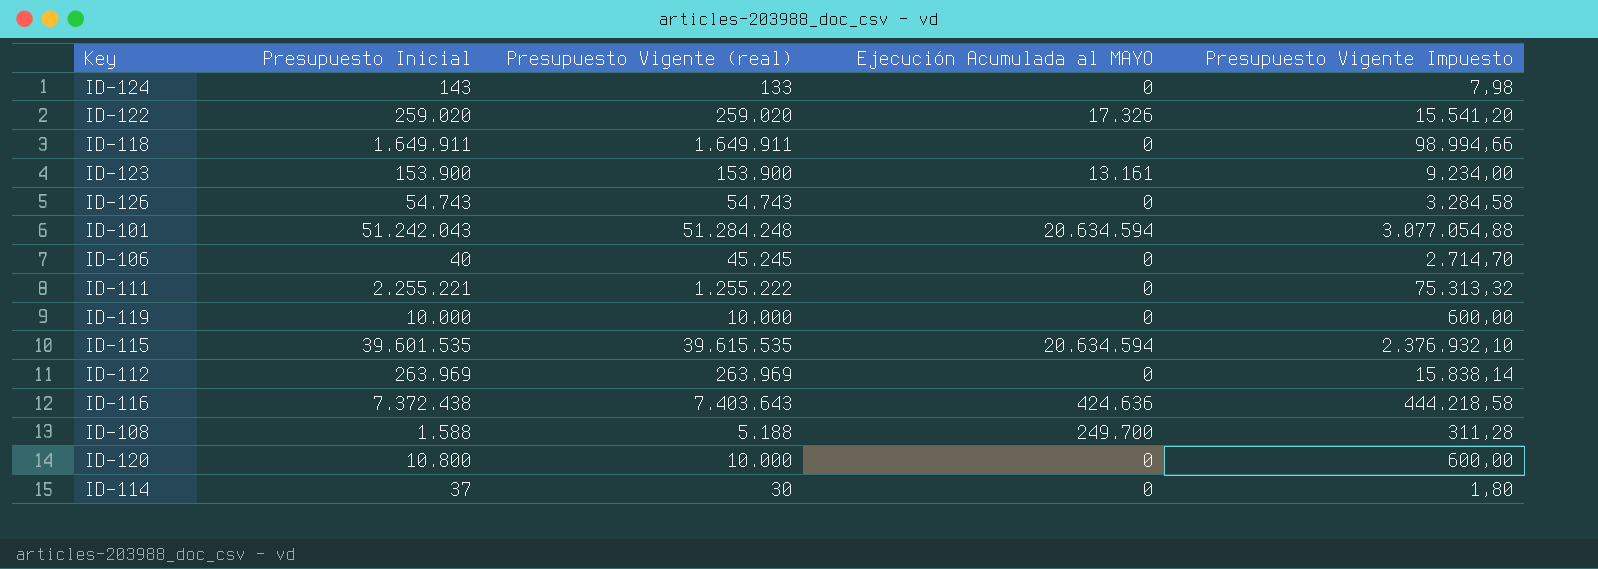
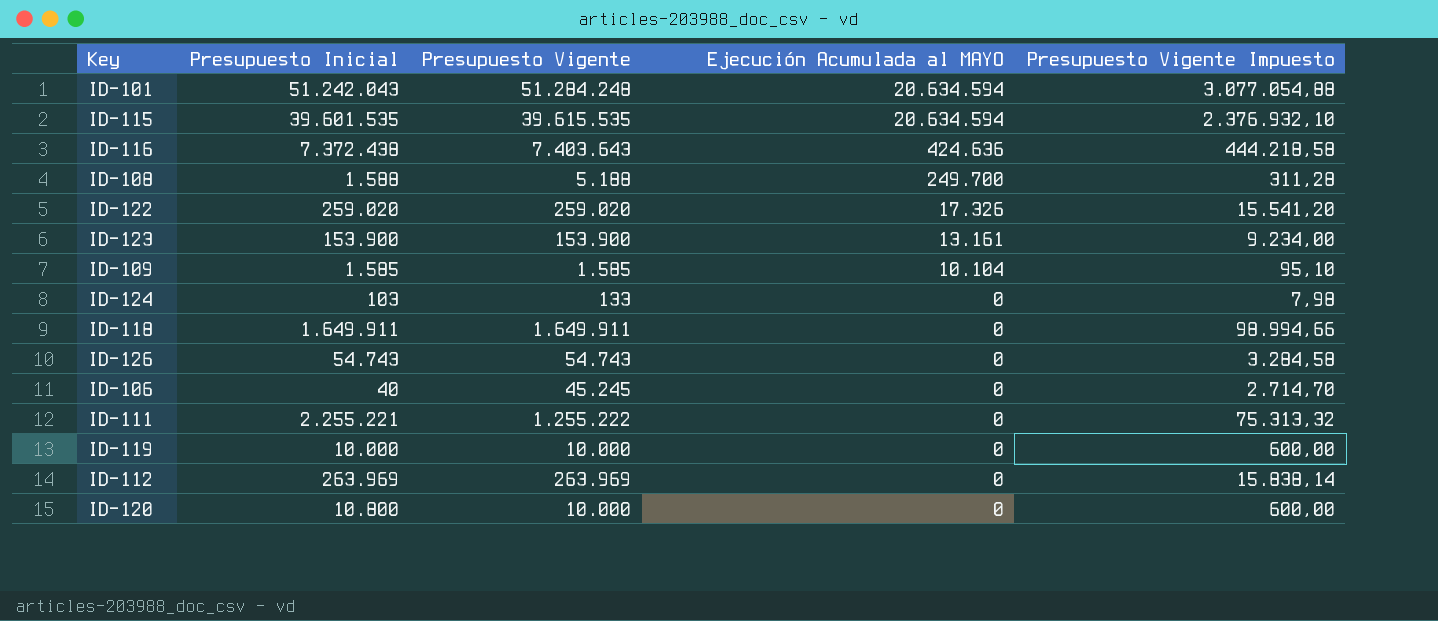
row order: none -> Ejecución Acumulada al MAYO descending
column name: Presupuesto Vigente (real) -> Presupuesto Vigente
row ID-114: 37 | 30 | 0 | 1,80 -> none
row ID-109: none -> 1.585 | 1.585 | 10.104 | 95,10
ID-124 | Presupuesto Inicial: 143 -> 103

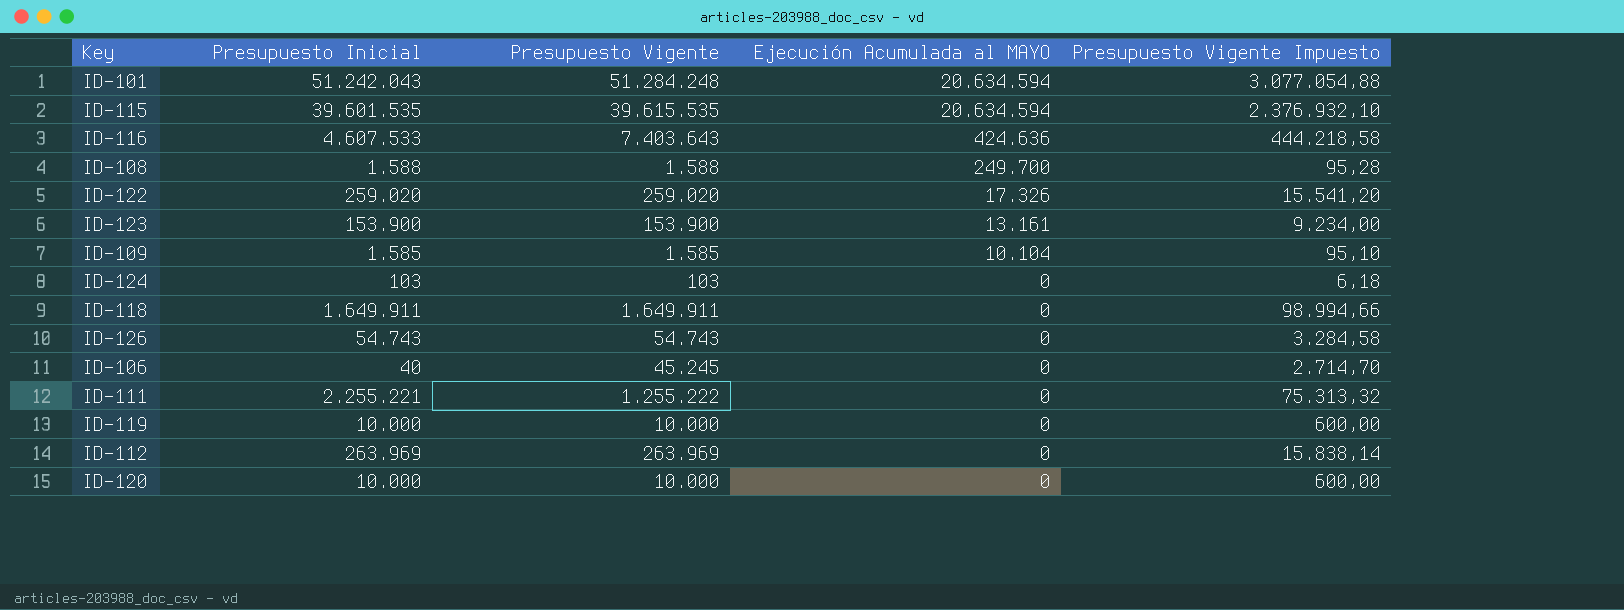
ID-116 | Presupuesto Inicial: 7.372.438 -> 4.607.533
ID-108 | Presupuesto Vigente: 5.188 -> 1.588
ID-108 | Presupuesto Vigente Impuesto: 311,28 -> 95,28
ID-124 | Presupuesto Vigente: 133 -> 103
ID-124 | Presupuesto Vigente Impuesto: 7,98 -> 6,18
ID-120 | Presupuesto Inicial: 10.800 -> 10.000

